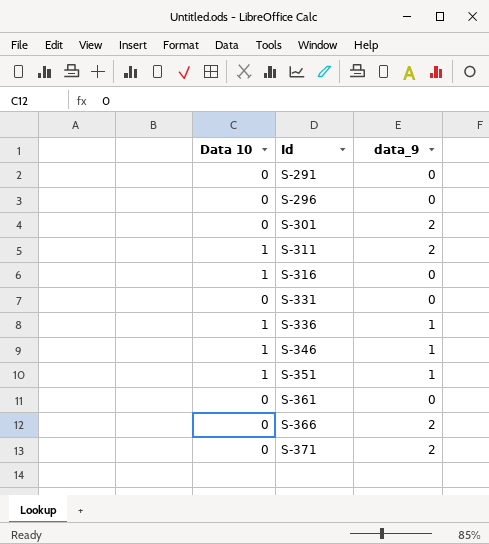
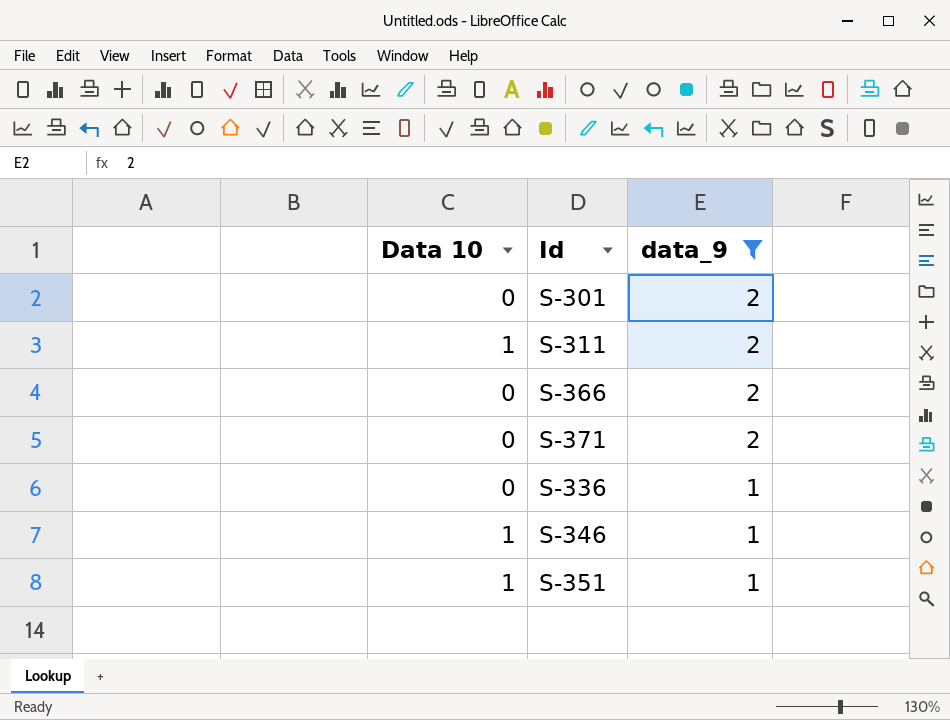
filter: none -> data_9 != 0
row order: Id ascending -> data_9 descending
S-336 | Data 10: 1 -> 0

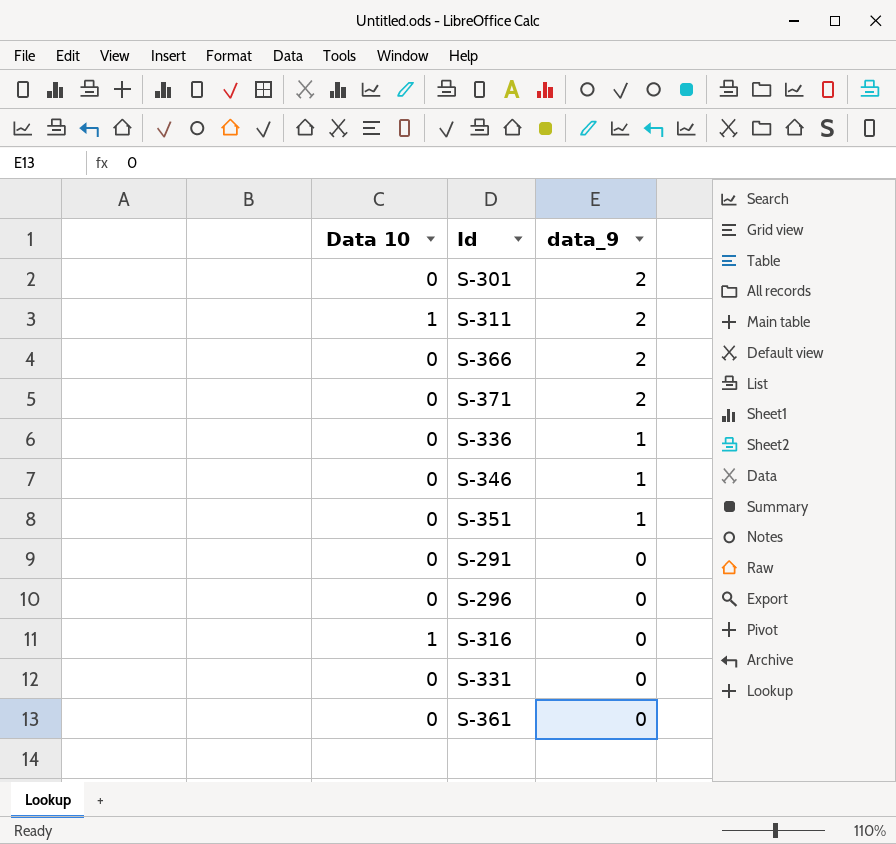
filter: data_9 != 0 -> none
S-346 | Data 10: 1 -> 0
S-351 | Data 10: 1 -> 0

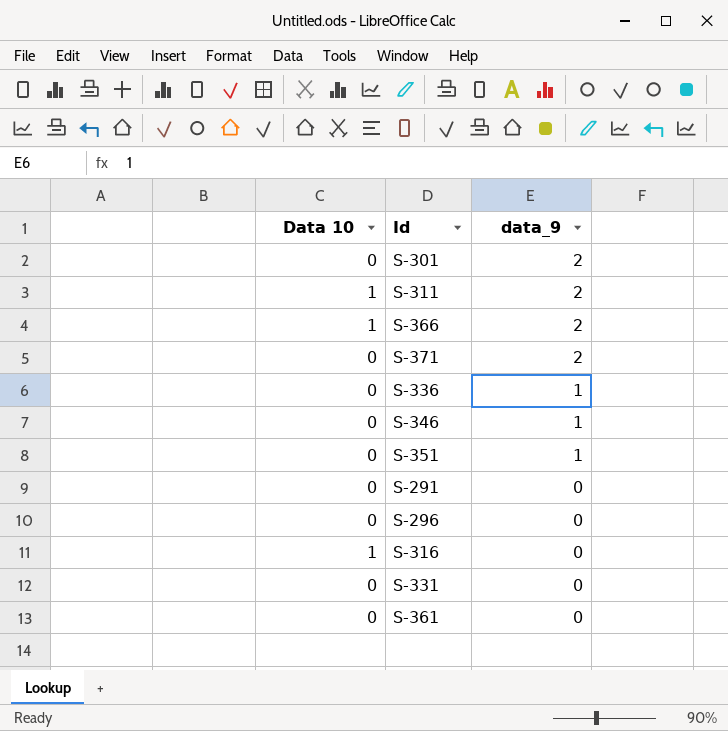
S-366 | Data 10: 0 -> 1

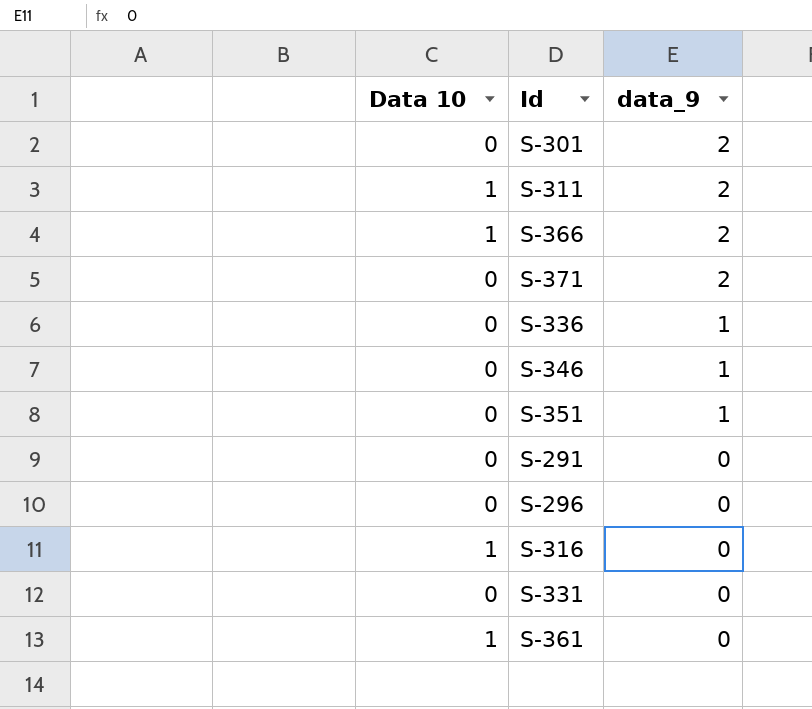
S-361 | Data 10: 0 -> 1

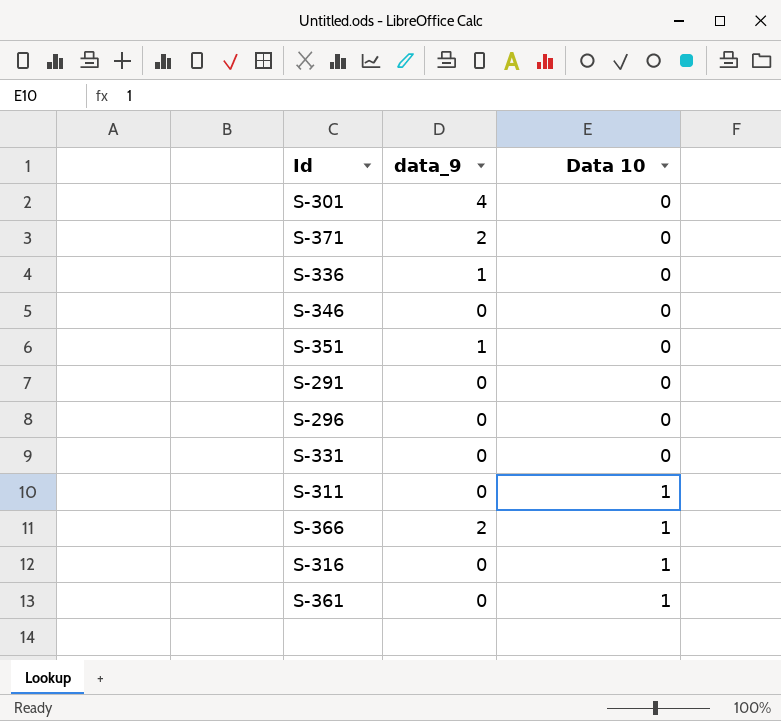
row order: data_9 descending -> Data 10 ascending
column Data 10 | position: 1 -> 3
S-301 | data_9: 2 -> 4
S-346 | data_9: 1 -> 0
S-311 | data_9: 2 -> 0

